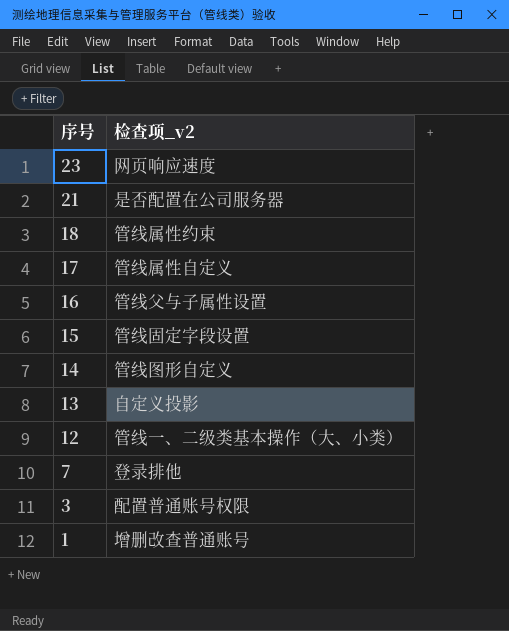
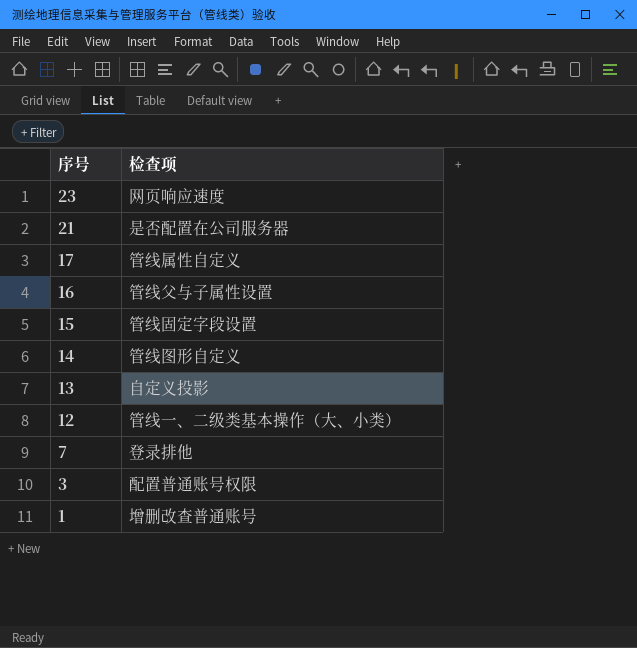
column name: 检查项_v2 -> 检查项
row 18: 管线属性约束 -> none

